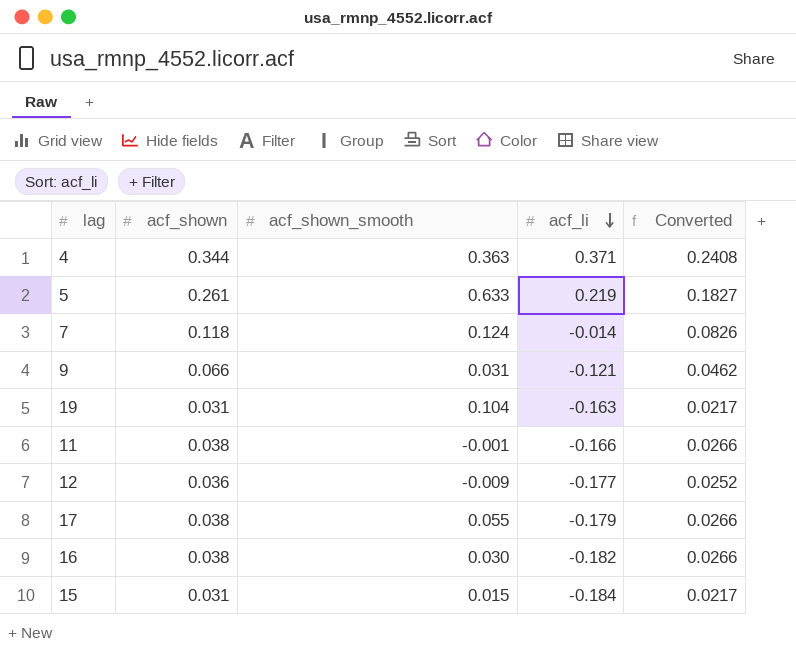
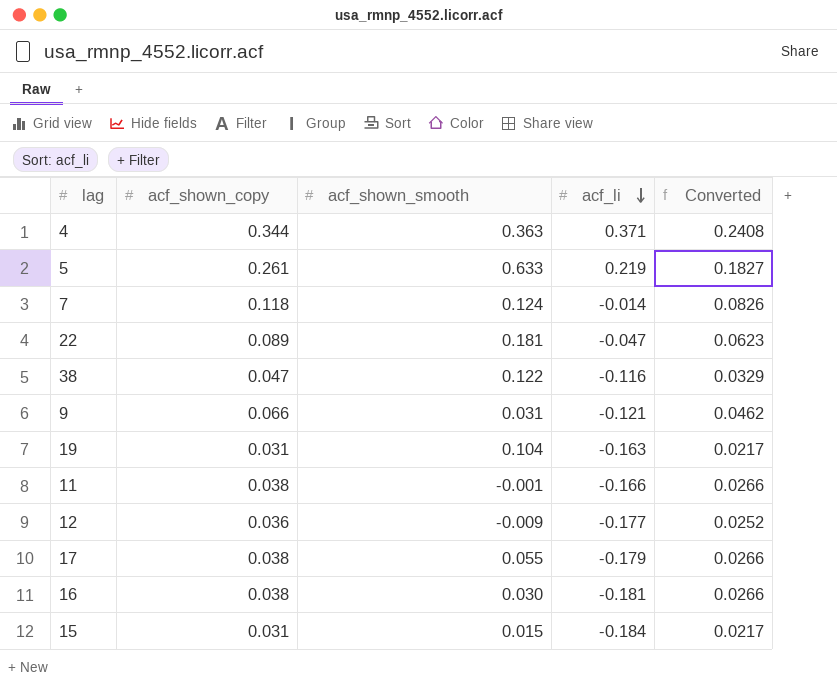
column name: acf_shown -> acf_shown_copy
row 22: none -> 0.089 | 0.181 | -0.047 | 0.0623
row 38: none -> 0.047 | 0.122 | -0.116 | 0.0329
16 | acf_li: -0.182 -> -0.181

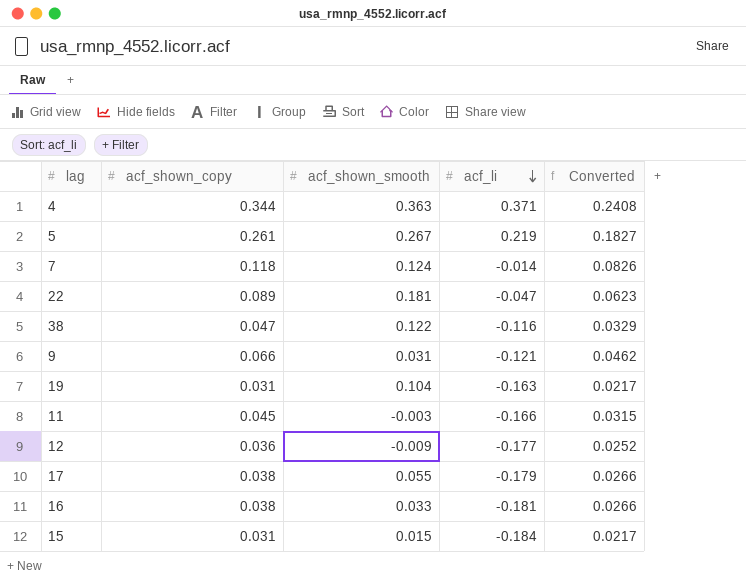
5 | acf_shown_smooth: 0.633 -> 0.267
11 | acf_shown_copy: 0.038 -> 0.045
11 | acf_shown_smooth: -0.001 -> -0.003
11 | Converted: 0.0266 -> 0.0315
16 | acf_shown_smooth: 0.030 -> 0.033

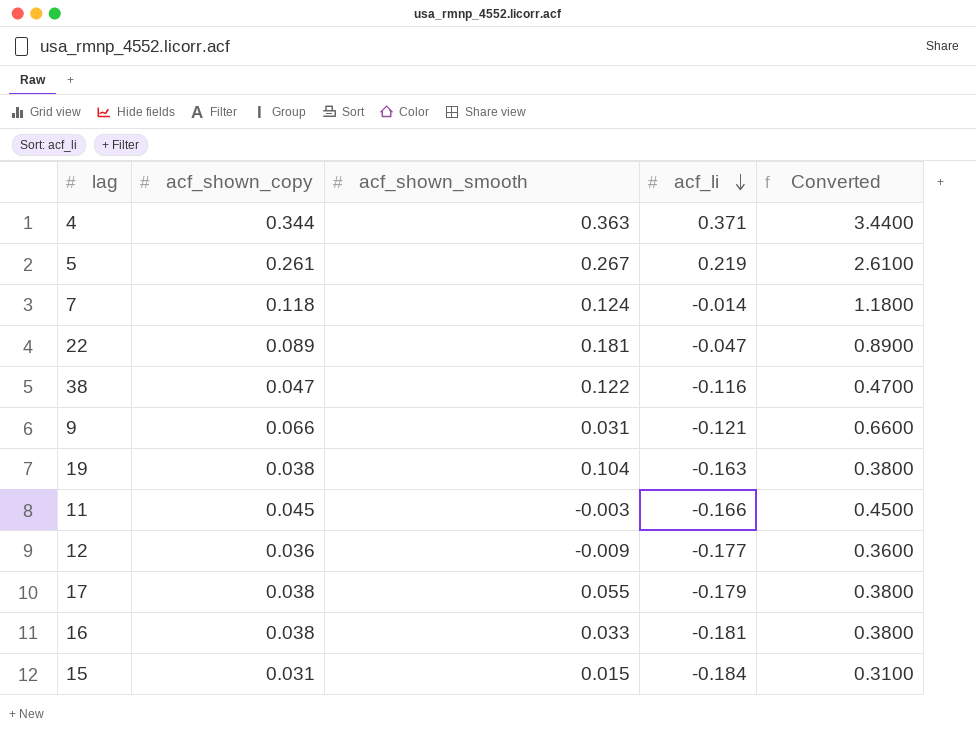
column Converted | formula: [acf_shown_copy] * 0.7 -> [acf_shown_copy] * 10
19 | acf_shown_copy: 0.031 -> 0.038

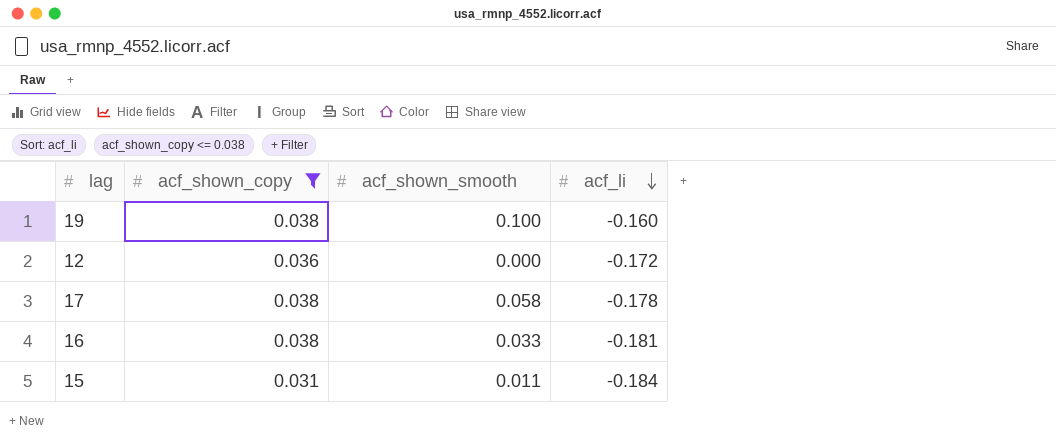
filter: none -> acf_shown_copy <= 0.038
column Converted | formula: [acf_shown_copy] * 10 -> none
19 | acf_shown_smooth: 0.104 -> 0.100
19 | acf_li: -0.163 -> -0.160
12 | acf_shown_smooth: -0.009 -> 0.000
12 | acf_li: -0.177 -> -0.172
17 | acf_shown_smooth: 0.055 -> 0.058
17 | acf_li: -0.179 -> -0.178
15 | acf_shown_smooth: 0.015 -> 0.011

